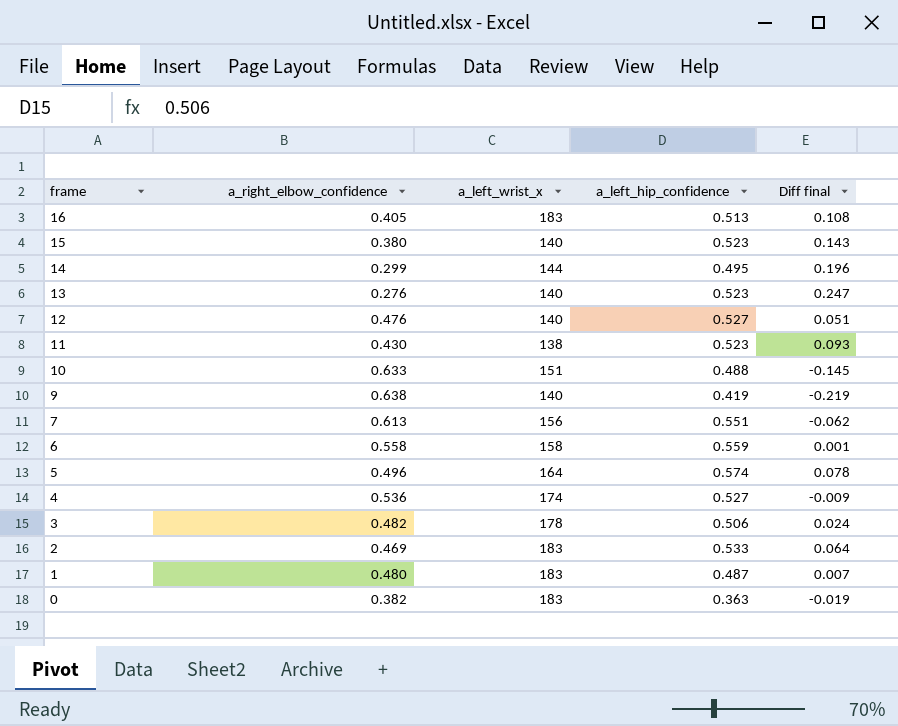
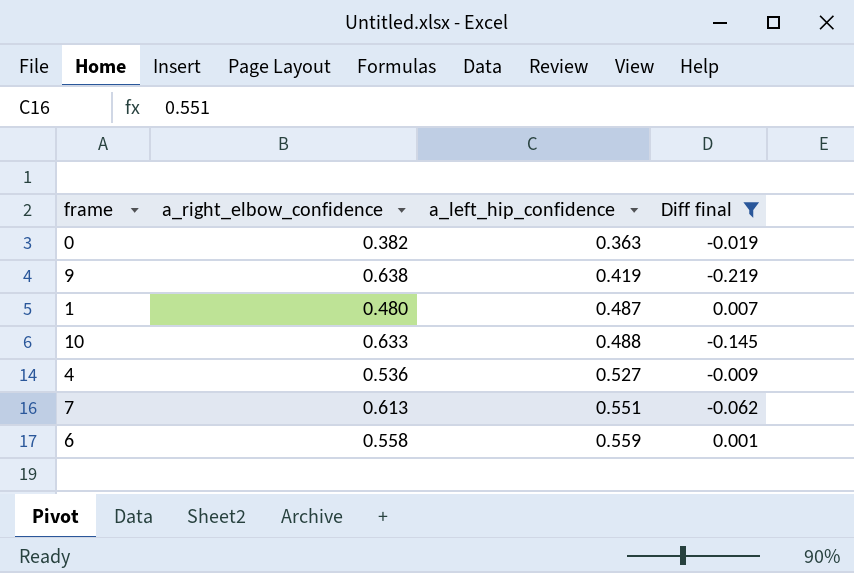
filter: none -> Diff final <= 0.007
row order: frame descending -> a_left_hip_confidence ascending
column a_left_wrist_x | position: 3 -> none

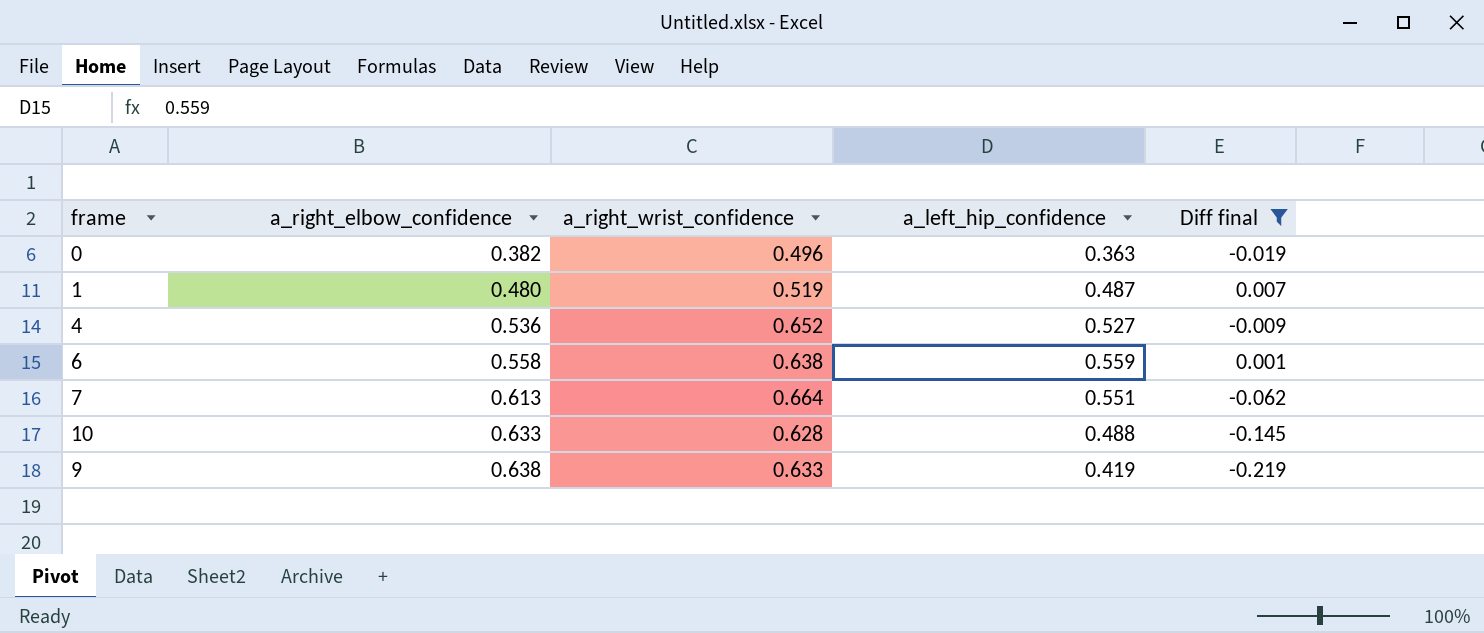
row order: a_left_hip_confidence ascending -> a_right_elbow_confidence ascending
column a_right_wrist_confidence | position: none -> 3

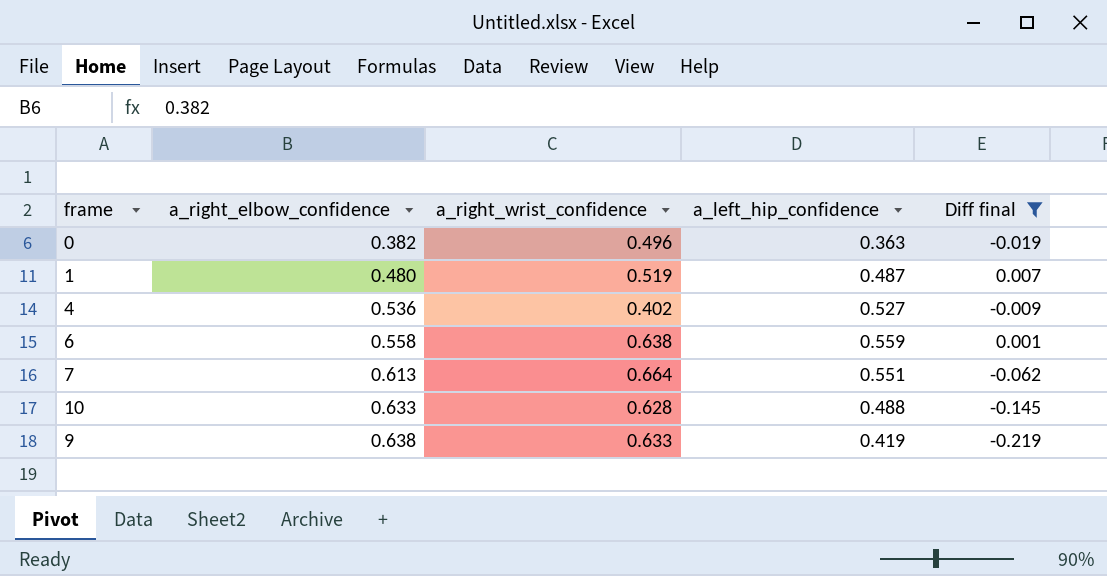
4 | a_right_wrist_confidence: 0.652 -> 0.402

